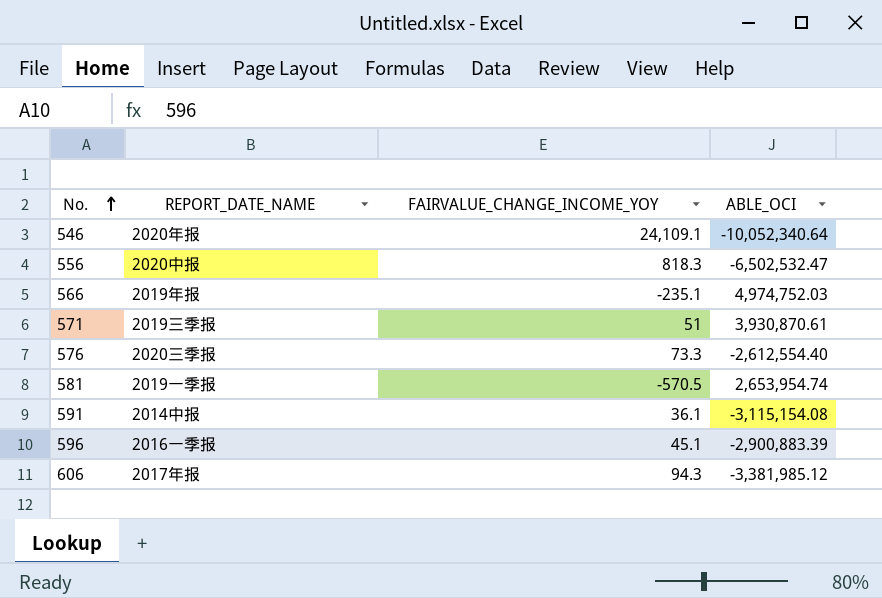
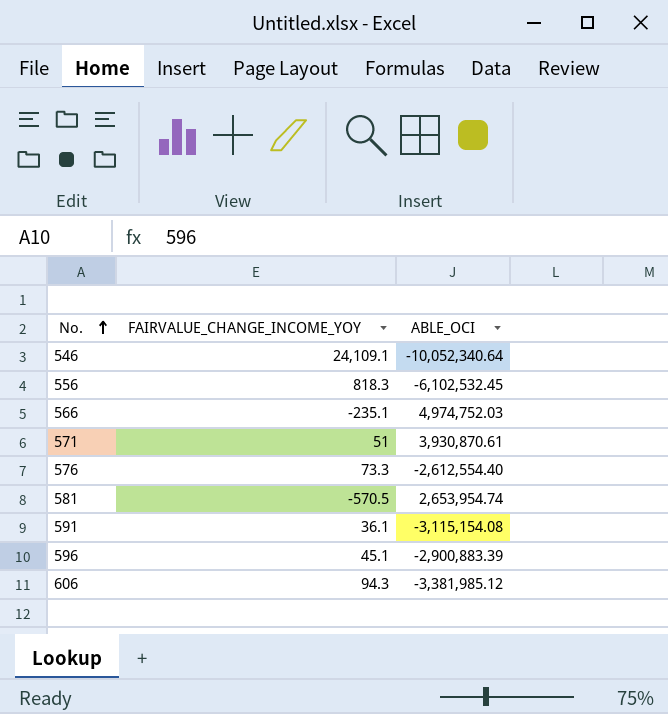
column REPORT_DATE_NAME | position: 2 -> none
556 | ABLE_OCI: -6,502,532.47 -> -6,102,532.45

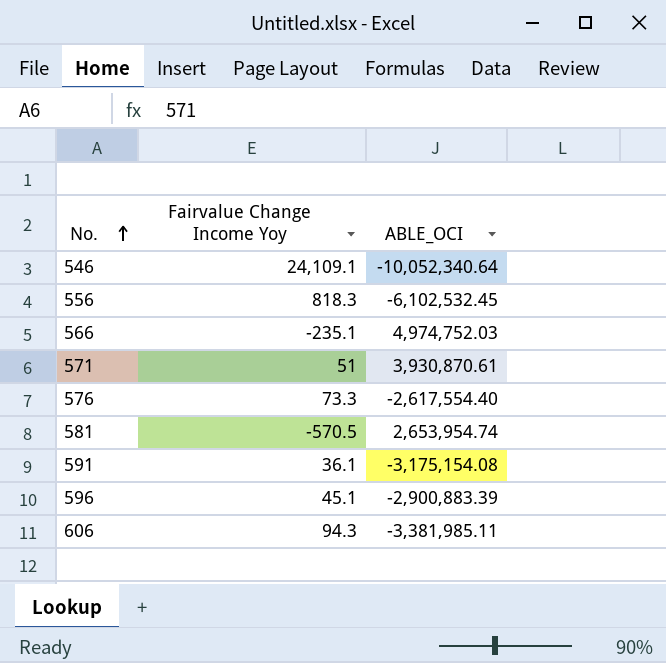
column name: FAIRVALUE_CHANGE_INCOME_YOY -> Fairvalue Change Income Yoy
576 | ABLE_OCI: -2,612,554.40 -> -2,617,554.40
591 | ABLE_OCI: -3,115,154.08 -> -3,175,154.08
606 | ABLE_OCI: -3,381,985.12 -> -3,381,985.11

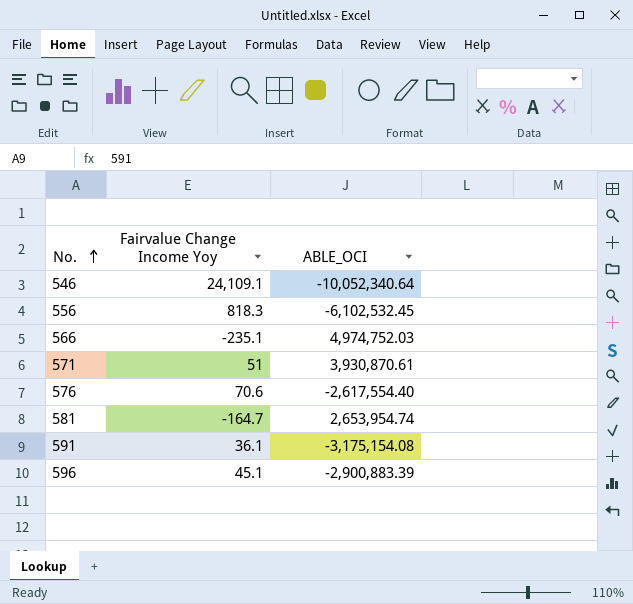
row 606: 94.3 | -3,381,985.11 -> none
576 | Fairvalue Change Income Yoy: 73.3 -> 70.6
581 | Fairvalue Change Income Yoy: -570.5 -> -164.7

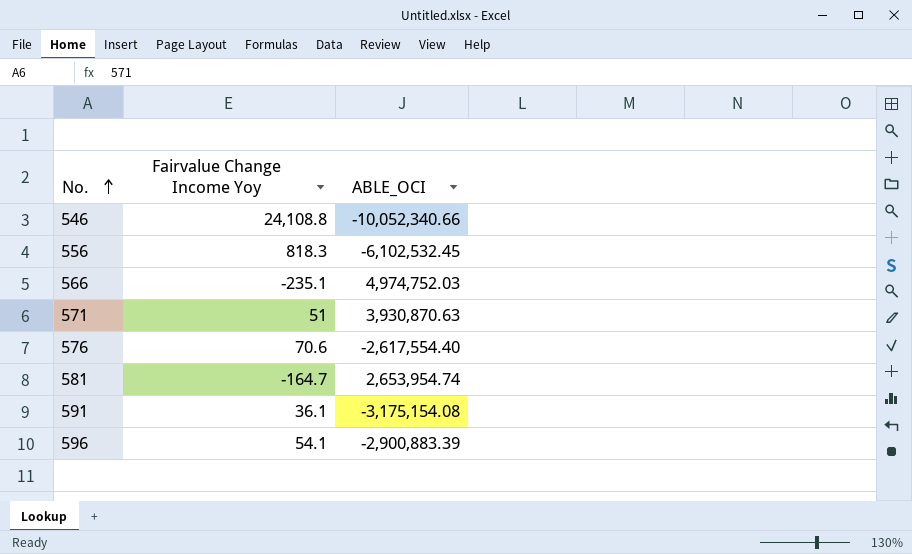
546 | Fairvalue Change Income Yoy: 24,109.1 -> 24,108.8
546 | ABLE_OCI: -10,052,340.64 -> -10,052,340.66
571 | ABLE_OCI: 3,930,870.61 -> 3,930,870.63
596 | Fairvalue Change Income Yoy: 45.1 -> 54.1

